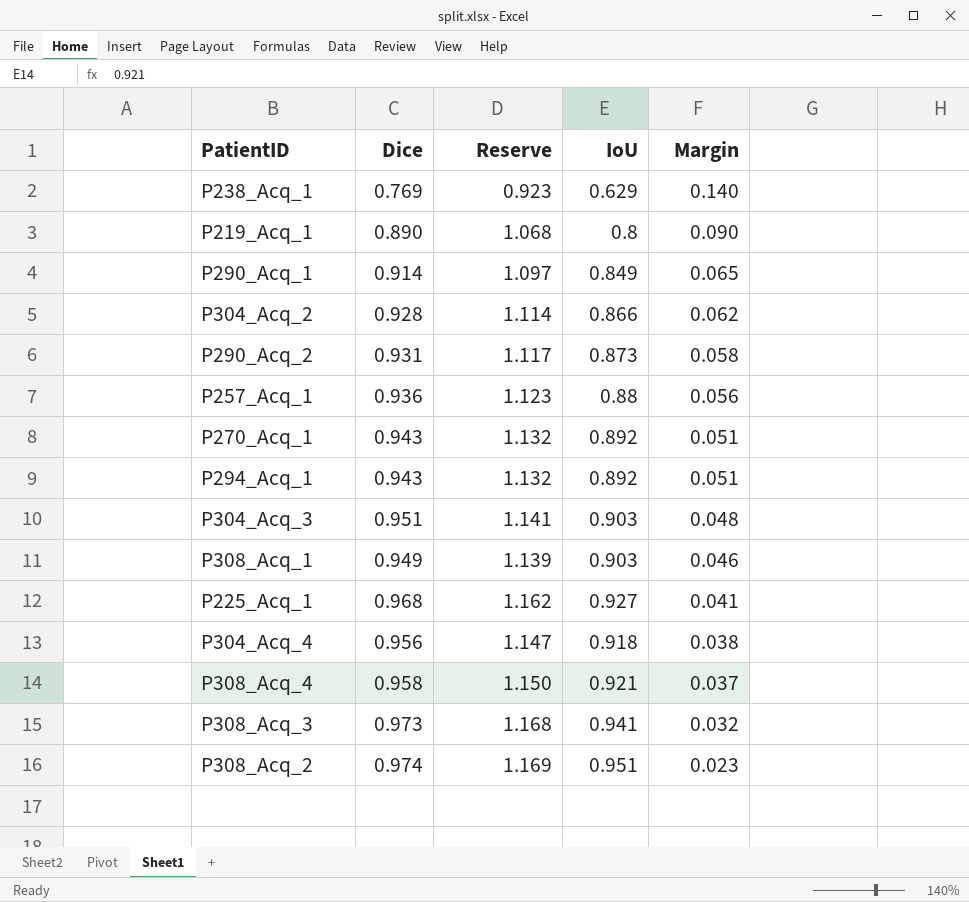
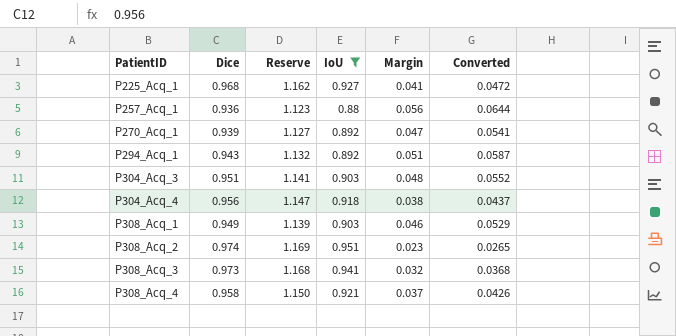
filter: none -> IoU >= 0.88
row order: Margin descending -> PatientID ascending
column Converted | formula: none -> [Margin] * 1.15
P270_Acq_1 | Dice: 0.943 -> 0.939
P270_Acq_1 | Reserve: 1.132 -> 1.127
P270_Acq_1 | Margin: 0.051 -> 0.047

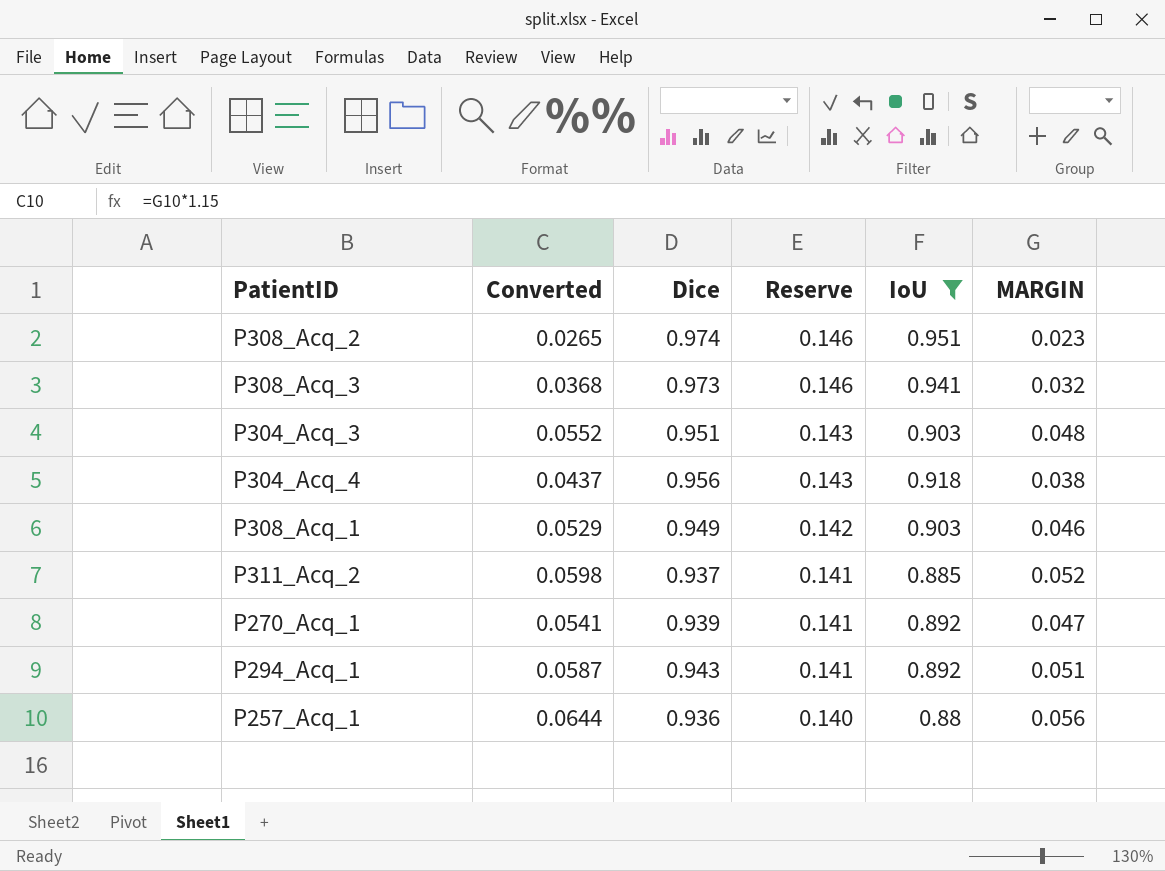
row order: PatientID ascending -> Reserve descending
column Converted | position: 6 -> 2
column Reserve | formula: [Dice] * 1.2 -> [Dice] * 0.15
column name: Margin -> MARGIN
row P225_Acq_1: 0.968 | 1.162 | 0.927 | 0.041 | 0.0472 -> none
row P308_Acq_4: 0.958 | 1.150 | 0.921 | 0.037 | 0.0426 -> none
row P311_Acq_2: none -> 0.0598 | 0.937 | 0.141 | 0.885 | 0.052

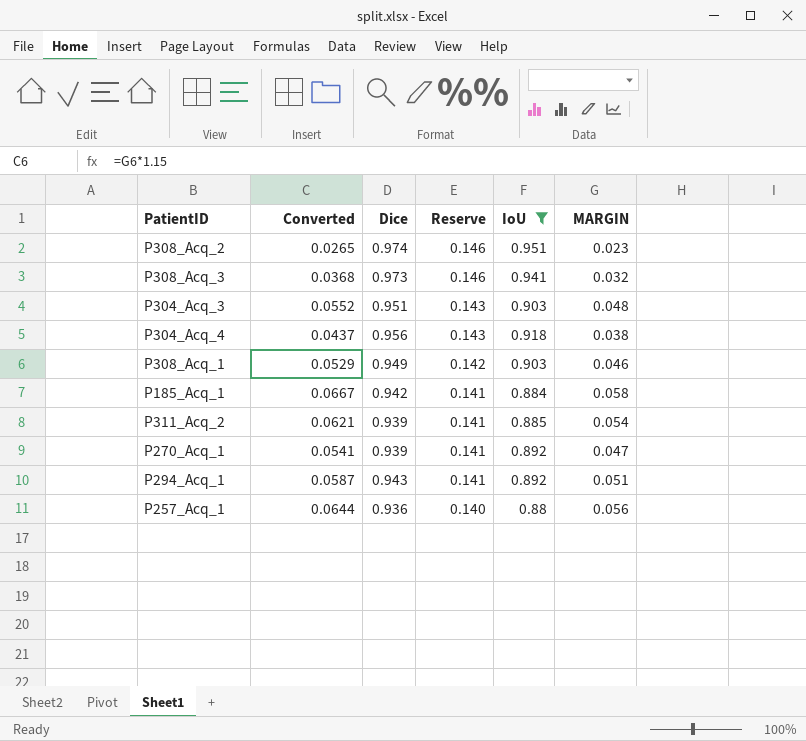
row P185_Acq_1: none -> 0.0667 | 0.942 | 0.141 | 0.884 | 0.058
P311_Acq_2 | Converted: 0.0598 -> 0.0621
P311_Acq_2 | Dice: 0.937 -> 0.939
P311_Acq_2 | MARGIN: 0.052 -> 0.054

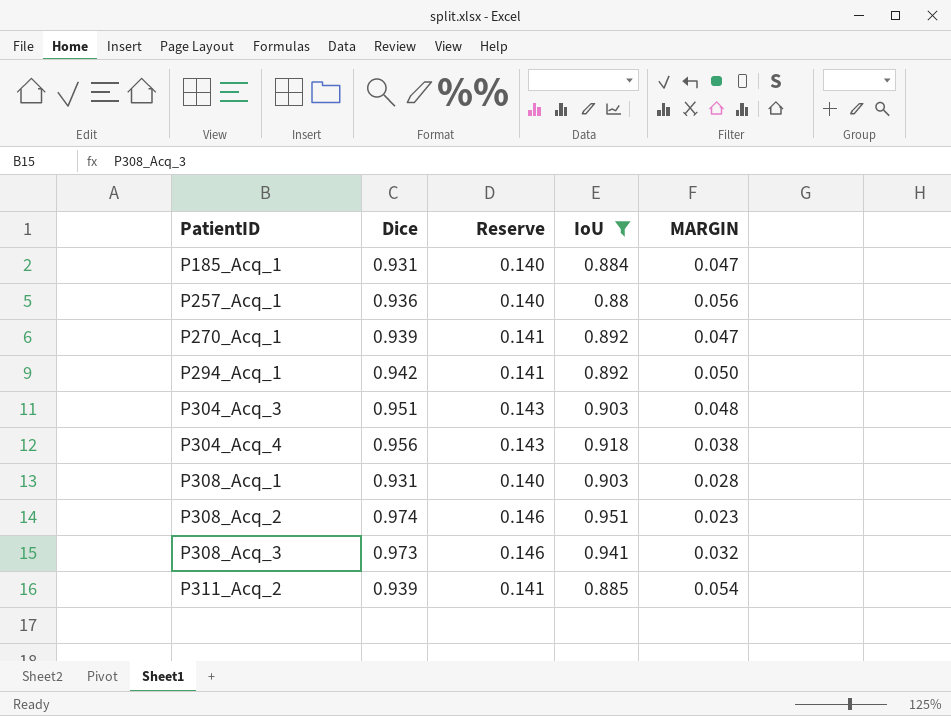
row order: Reserve descending -> PatientID ascending
column Converted | formula: [MARGIN] * 1.15 -> none
P185_Acq_1 | Dice: 0.942 -> 0.931
P185_Acq_1 | Reserve: 0.141 -> 0.140
P185_Acq_1 | MARGIN: 0.058 -> 0.047
P294_Acq_1 | Dice: 0.943 -> 0.942
P294_Acq_1 | MARGIN: 0.051 -> 0.050
P308_Acq_1 | Dice: 0.949 -> 0.931
P308_Acq_1 | Reserve: 0.142 -> 0.140
P308_Acq_1 | MARGIN: 0.046 -> 0.028

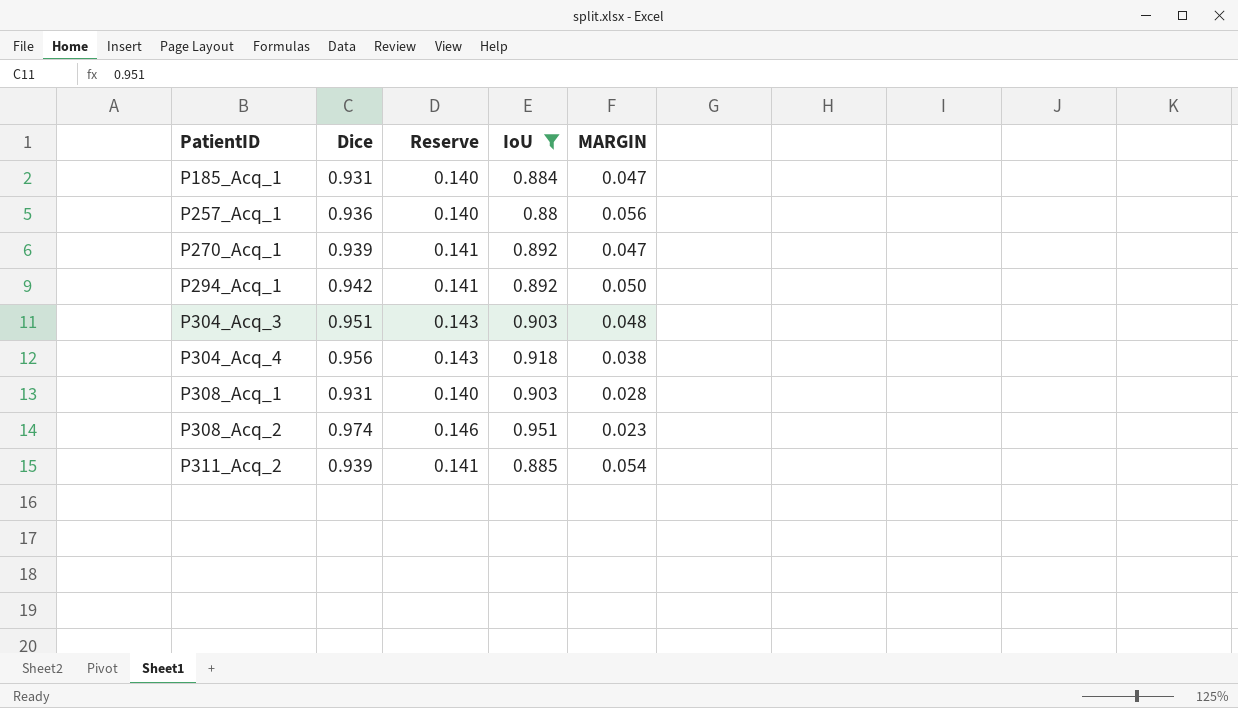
row P308_Acq_3: 0.973 | 0.146 | 0.941 | 0.032 -> none

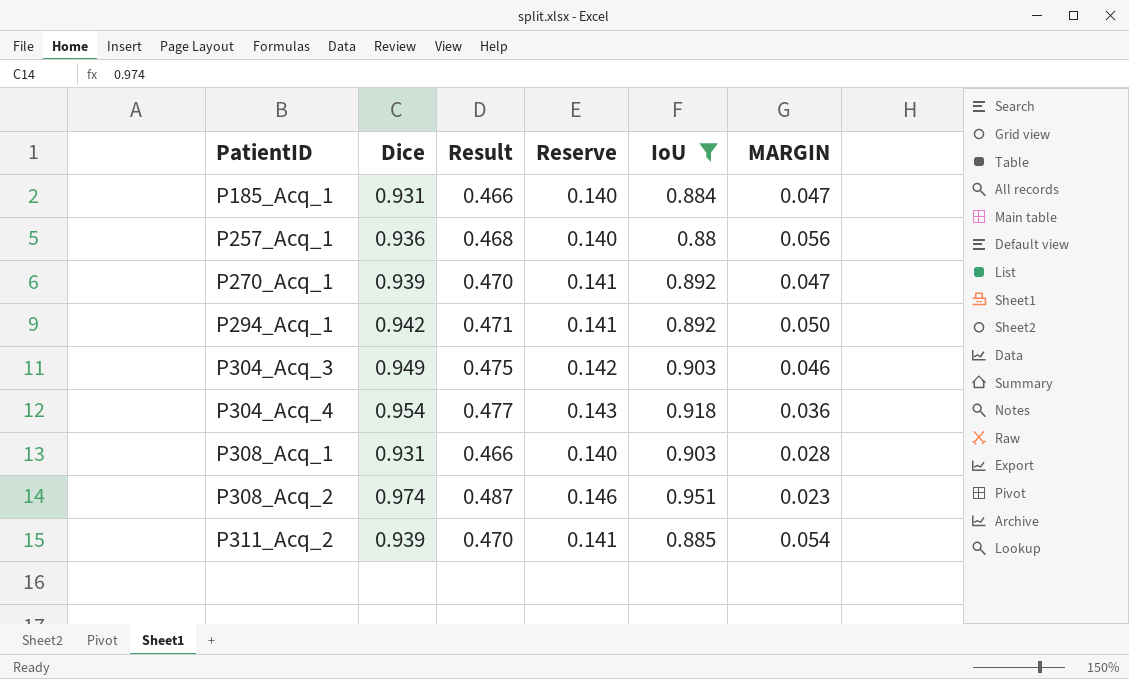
column Result | formula: none -> [Dice] * 0.5
P304_Acq_3 | Dice: 0.951 -> 0.949
P304_Acq_3 | Reserve: 0.143 -> 0.142
P304_Acq_3 | MARGIN: 0.048 -> 0.046
P304_Acq_4 | Dice: 0.956 -> 0.954
P304_Acq_4 | MARGIN: 0.038 -> 0.036

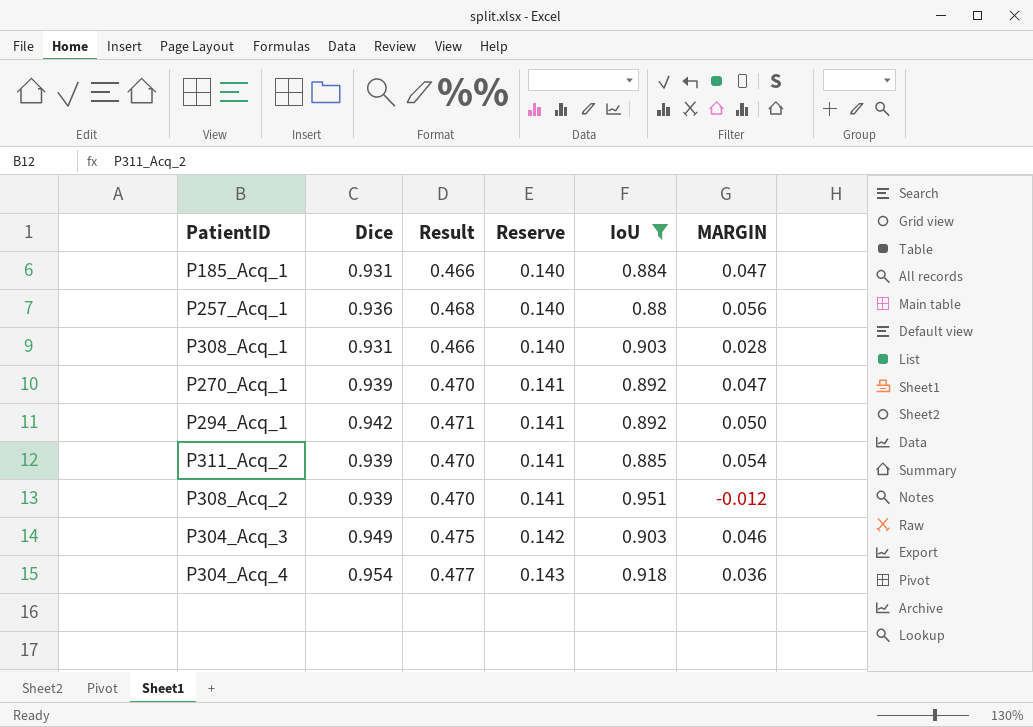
row order: PatientID ascending -> Reserve ascending
P308_Acq_2 | Dice: 0.974 -> 0.939
P308_Acq_2 | Result: 0.487 -> 0.470
P308_Acq_2 | Reserve: 0.146 -> 0.141
P308_Acq_2 | MARGIN: 0.023 -> -0.012

